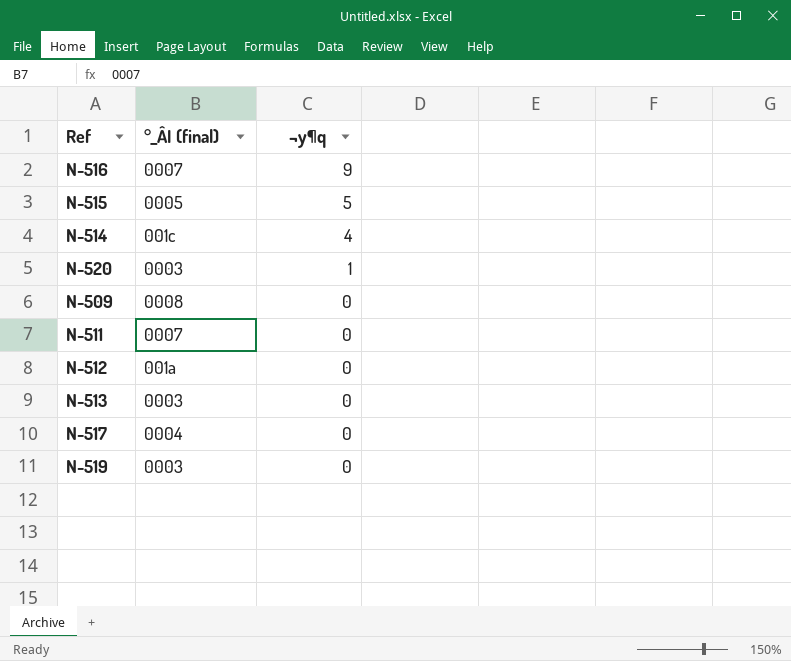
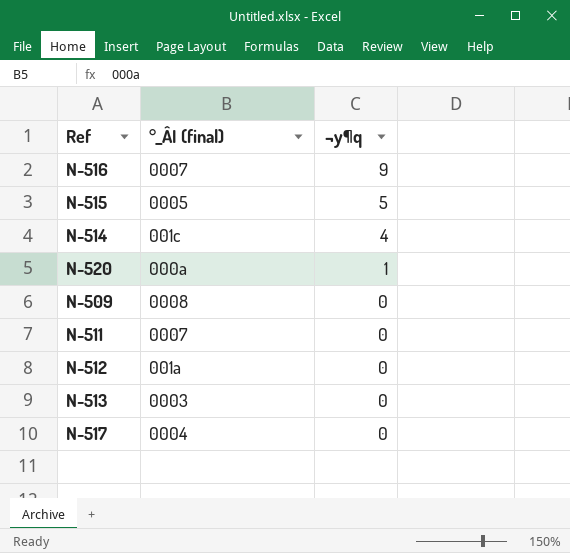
row N-519: 0003 | 0 -> none
N-520 | °_ÂI (final): 0003 -> 000a

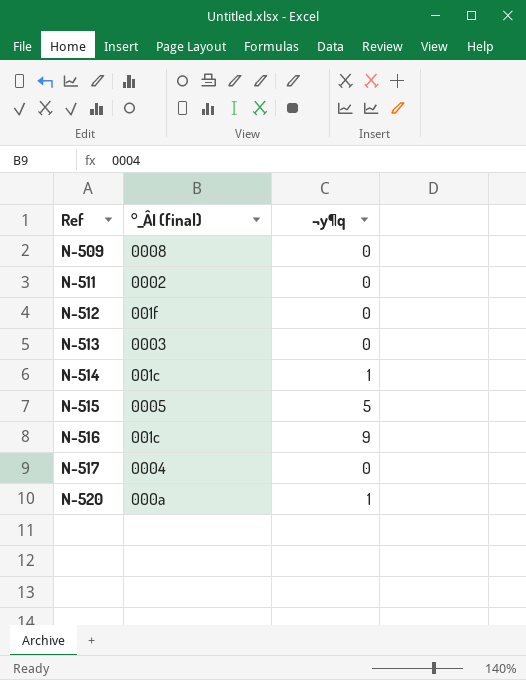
row order: ¬y¶q descending -> Ref ascending
N-511 | °_ÂI (final): 0007 -> 0002
N-512 | °_ÂI (final): 001a -> 001f
N-514 | ¬y¶q: 4 -> 1
N-516 | °_ÂI (final): 0007 -> 001c

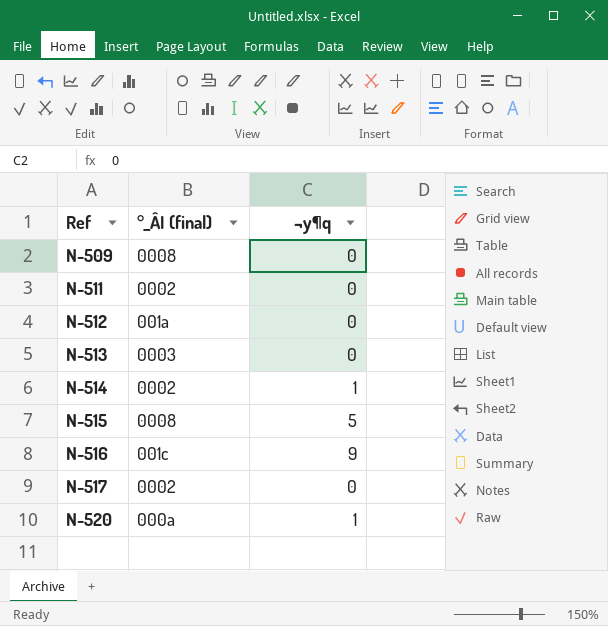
N-512 | °_ÂI (final): 001f -> 001a
N-514 | °_ÂI (final): 001c -> 0002
N-515 | °_ÂI (final): 0005 -> 0008
N-517 | °_ÂI (final): 0004 -> 0002

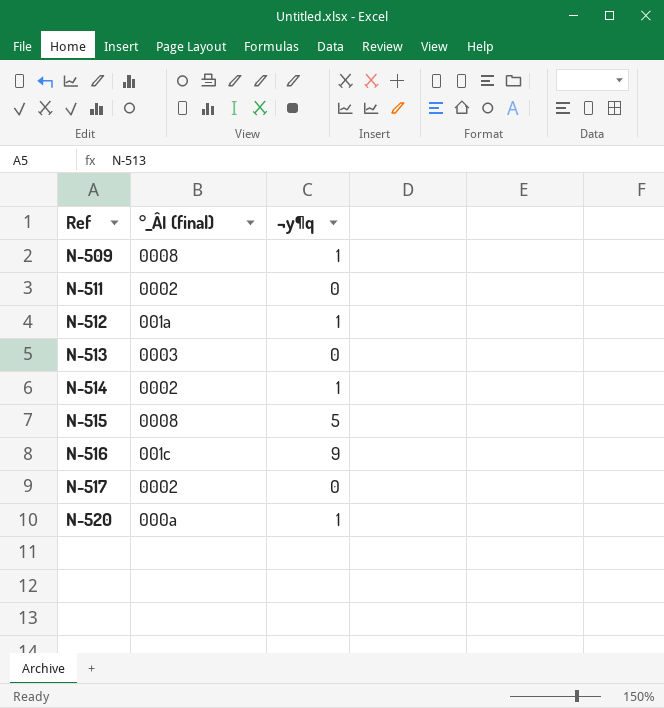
N-509 | ¬y¶q: 0 -> 1
N-512 | ¬y¶q: 0 -> 1

